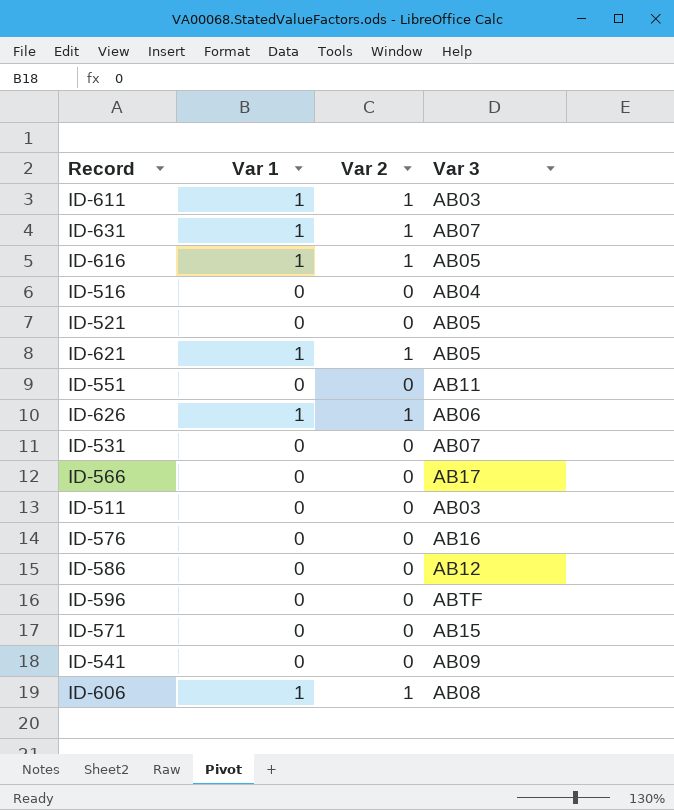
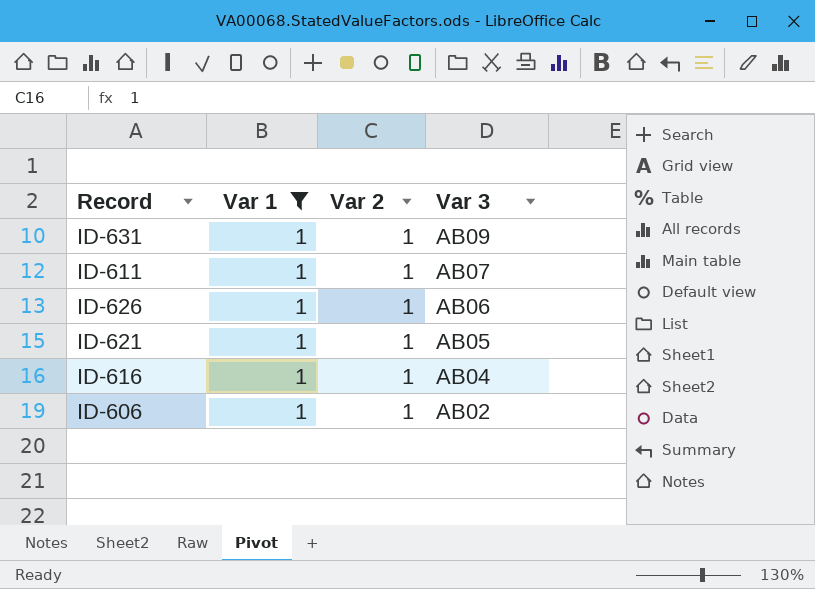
filter: none -> Var 1 = 1
row order: none -> Var 3 descending
ID-631 | Var 3: AB07 -> AB09
ID-611 | Var 3: AB03 -> AB07
ID-616 | Var 3: AB05 -> AB04
ID-606 | Var 3: AB08 -> AB02

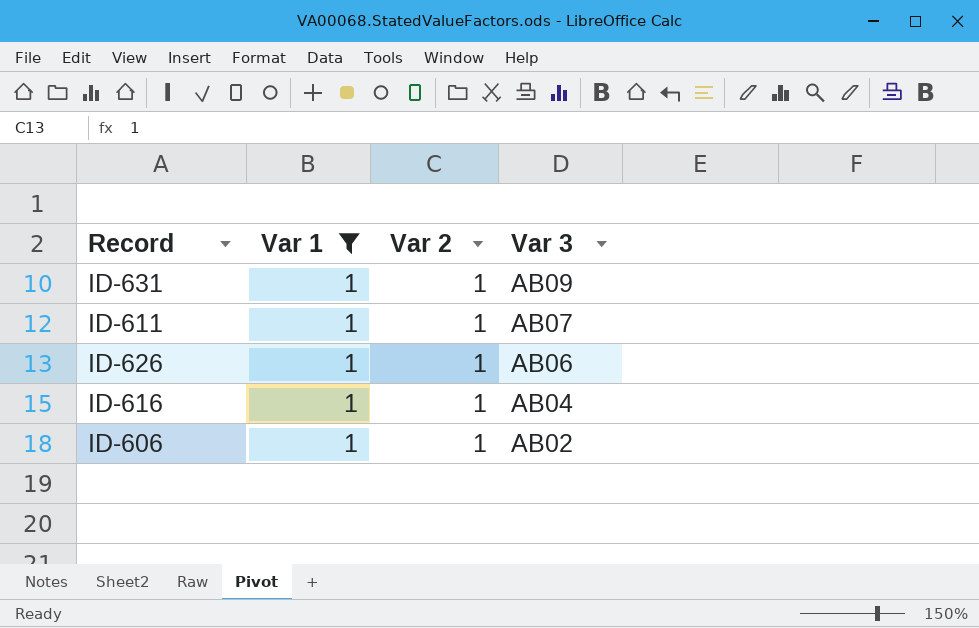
row ID-621: 1 | 1 | AB05 -> none

